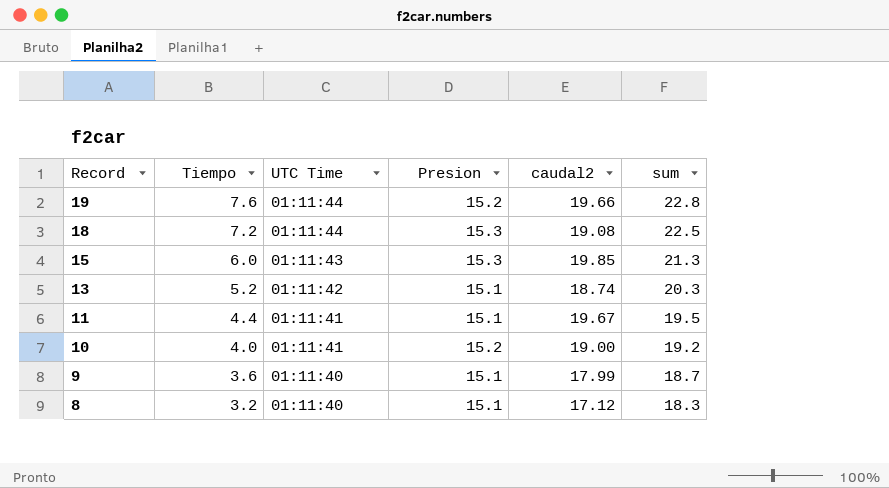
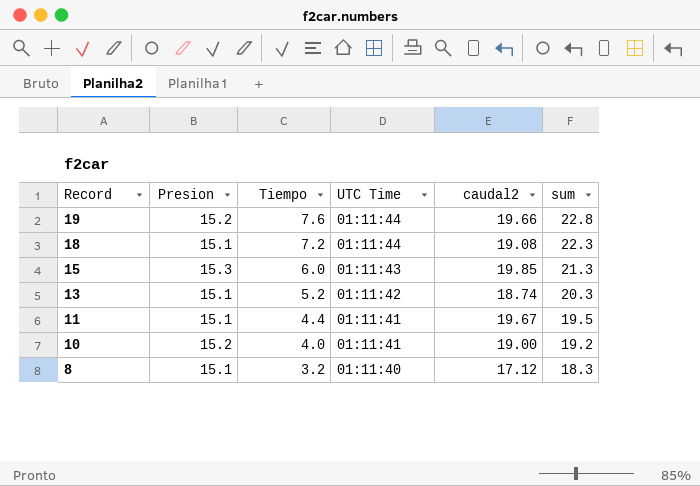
column Presion | position: 4 -> 2
row 9: 3.6 | 01:11:40 | 15.1 | 17.99 | 18.7 -> none
18 | Presion: 15.3 -> 15.1
18 | sum: 22.5 -> 22.3

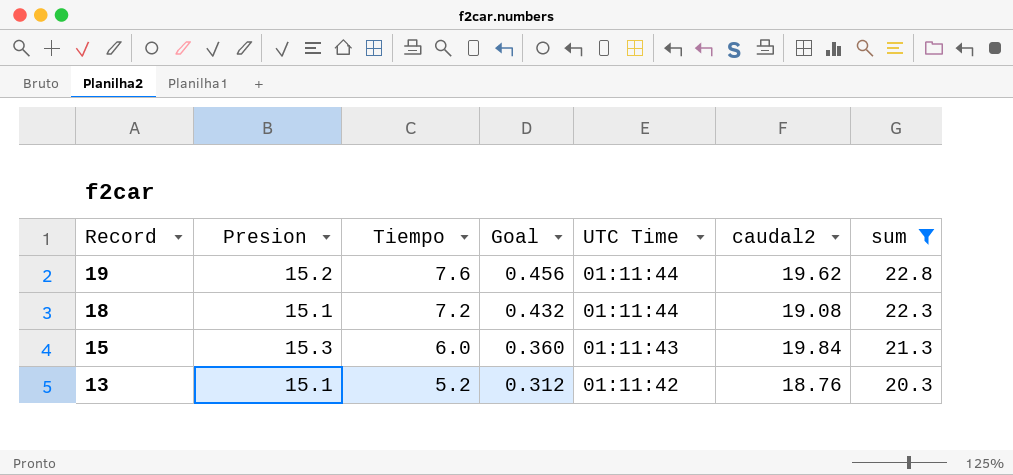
filter: none -> sum >= 20.3
column Goal | formula: none -> [Tiempo] * 0.06
19 | caudal2: 19.66 -> 19.62
15 | caudal2: 19.85 -> 19.84
13 | caudal2: 18.74 -> 18.76

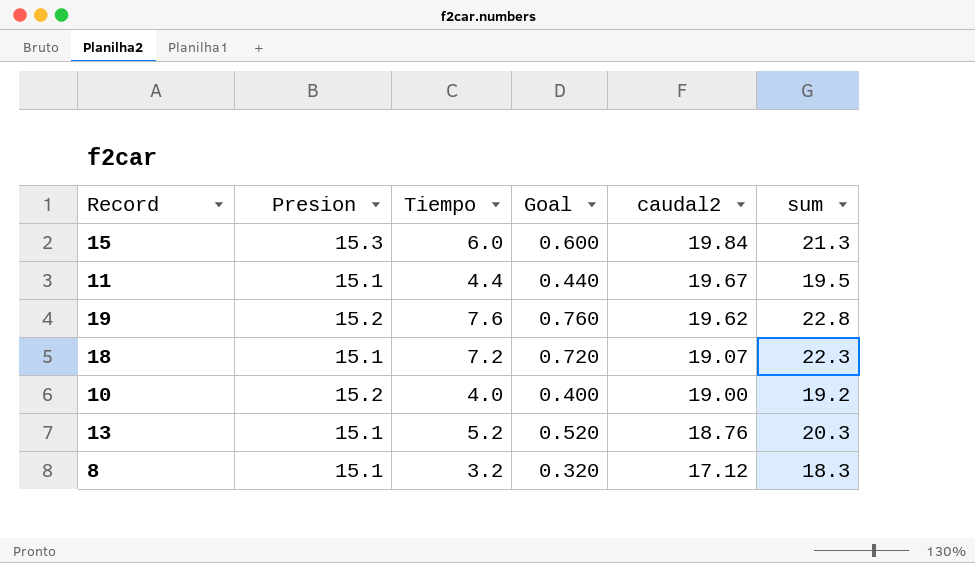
filter: sum >= 20.3 -> none
row order: Record descending -> caudal2 descending
column UTC Time | position: 5 -> none
column Goal | formula: [Tiempo] * 0.06 -> [Tiempo] * 0.1
18 | caudal2: 19.08 -> 19.07

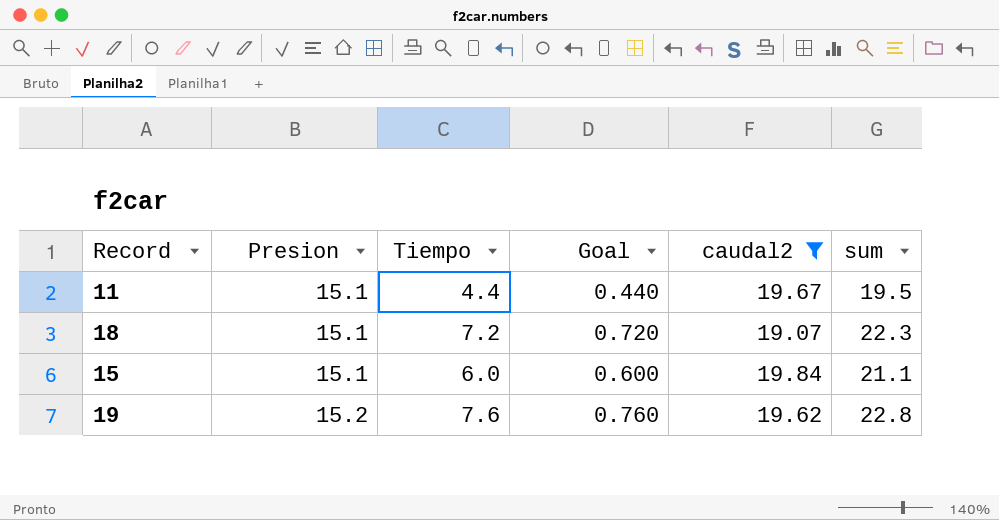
filter: none -> caudal2 >= 19.07
row order: caudal2 descending -> Presion ascending
15 | Presion: 15.3 -> 15.1
15 | sum: 21.3 -> 21.1

